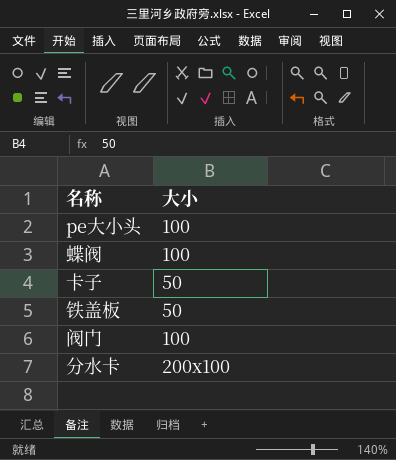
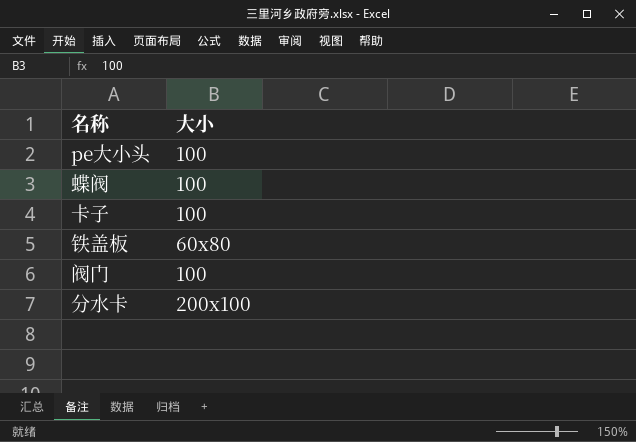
卡子 | 大小: 50 -> 100
铁盖板 | 大小: 50 -> 60x80

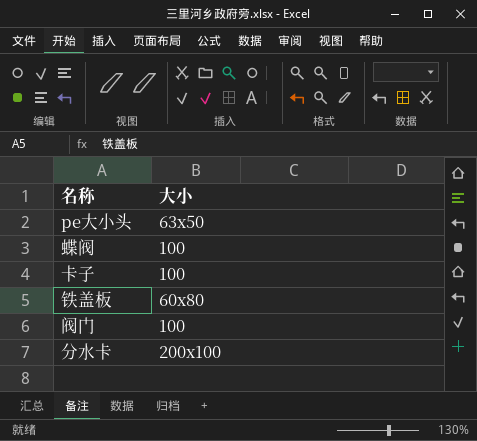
pe大小头 | 大小: 100 -> 63x50

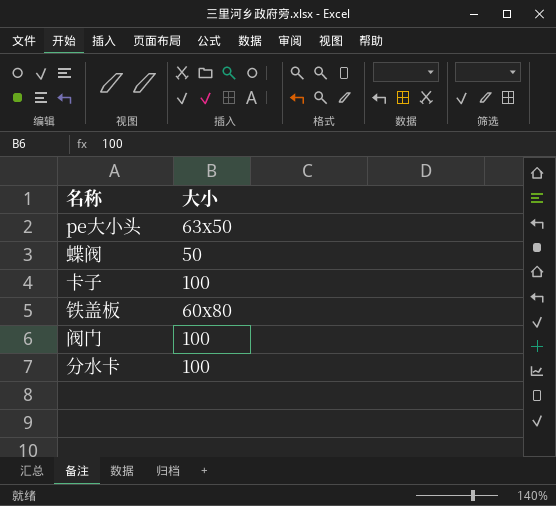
蝶阀 | 大小: 100 -> 50
分水卡 | 大小: 200x100 -> 100

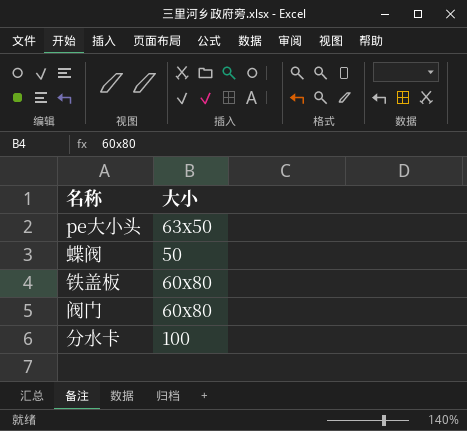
row 卡子: 100 -> none
阀门 | 大小: 100 -> 60x80

